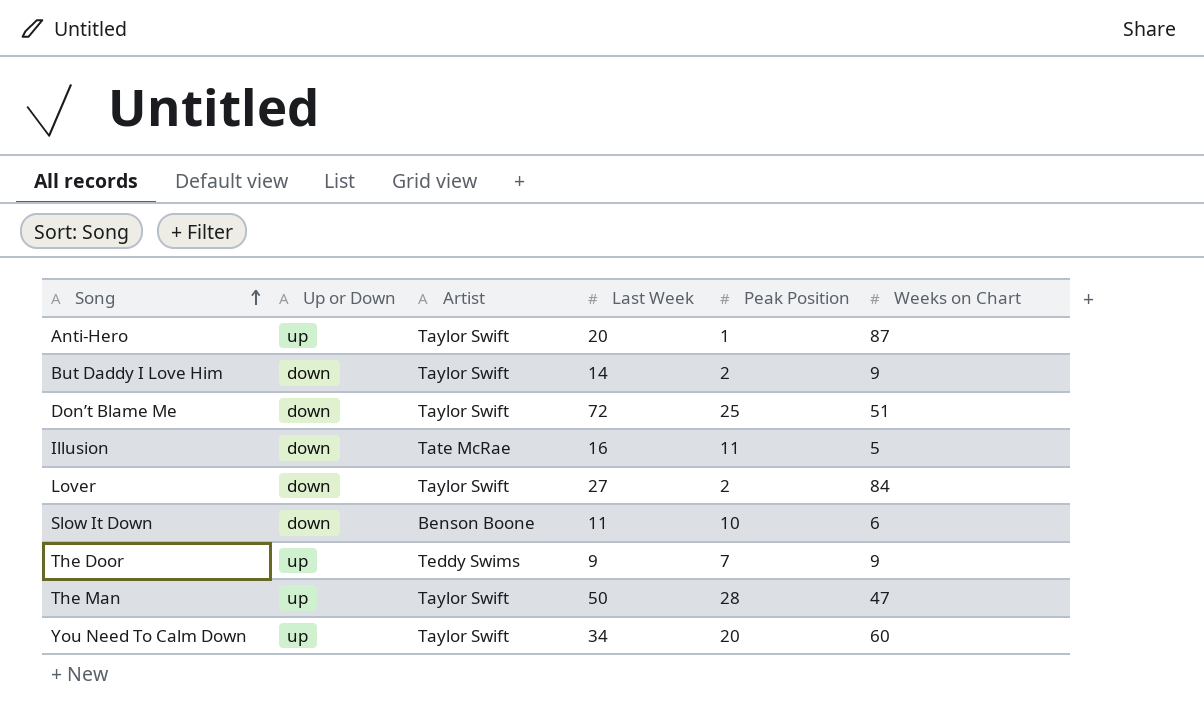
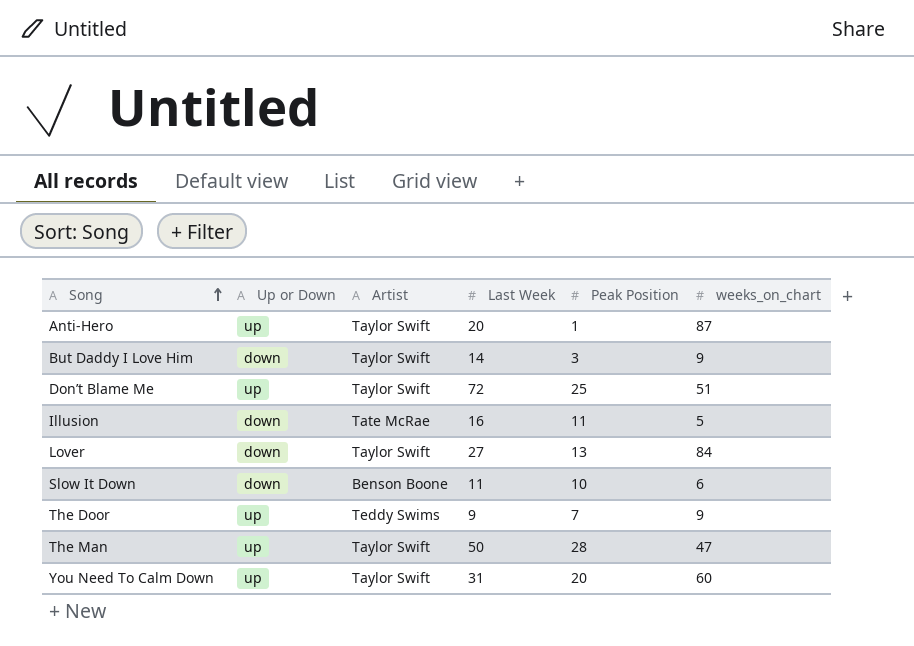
column name: Weeks on Chart -> weeks_on_chart
But Daddy I Love Him | Peak Position: 2 -> 3
Don’t Blame Me | Up or Down: down -> up
Lover | Peak Position: 2 -> 13
You Need To Calm Down | Last Week: 34 -> 31

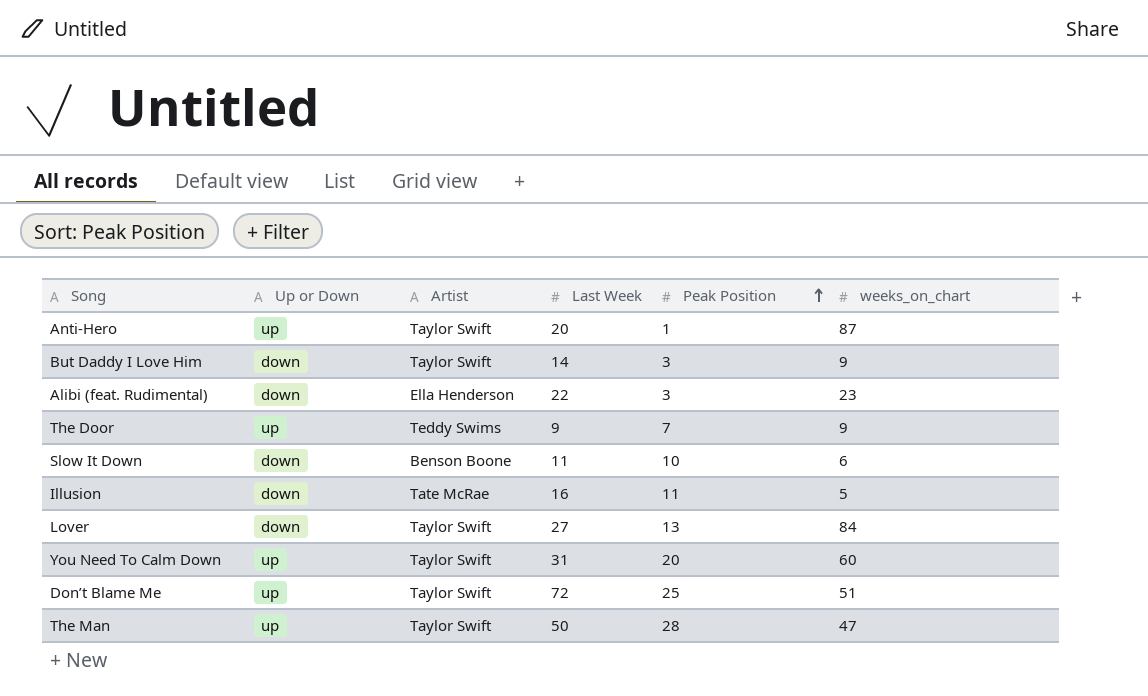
row order: Song ascending -> Peak Position ascending
row Alibi (feat. Rudimental): none -> down | Ella Henderson | 22 | 3 | 23

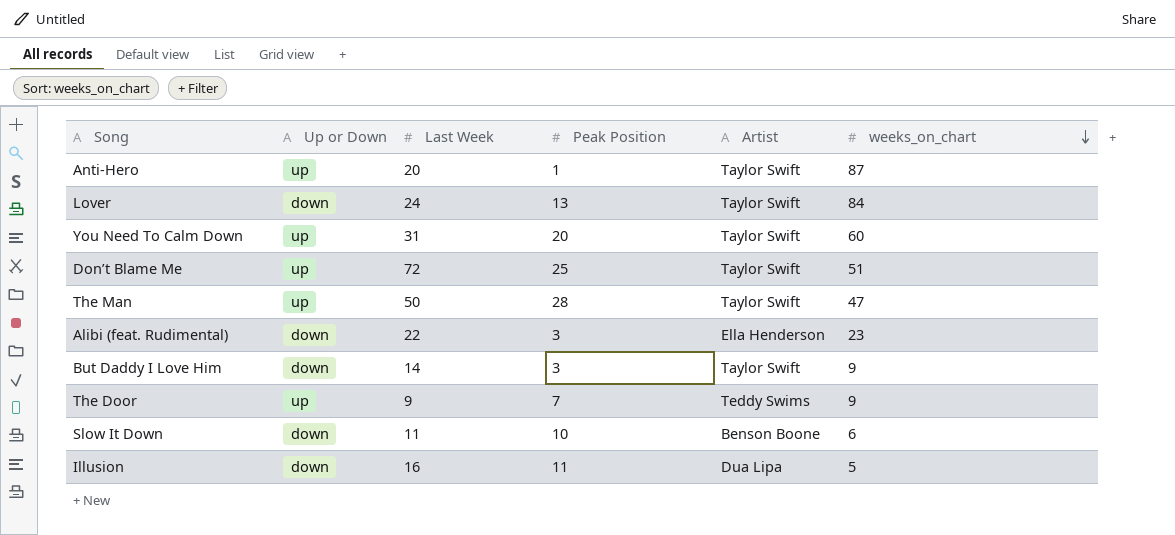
row order: Peak Position ascending -> weeks_on_chart descending
column Artist | position: 3 -> 5
Lover | Last Week: 27 -> 24
Illusion | Artist: Tate McRae -> Dua Lipa

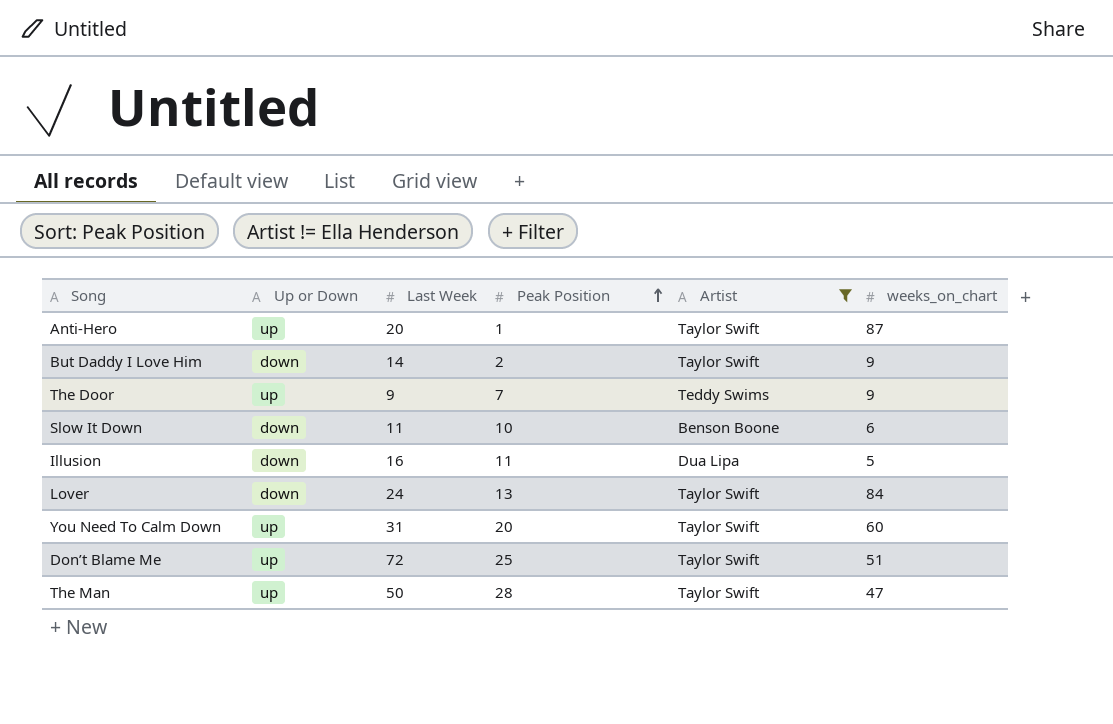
filter: none -> Artist != Ella Henderson
row order: weeks_on_chart descending -> Peak Position ascending
But Daddy I Love Him | Peak Position: 3 -> 2

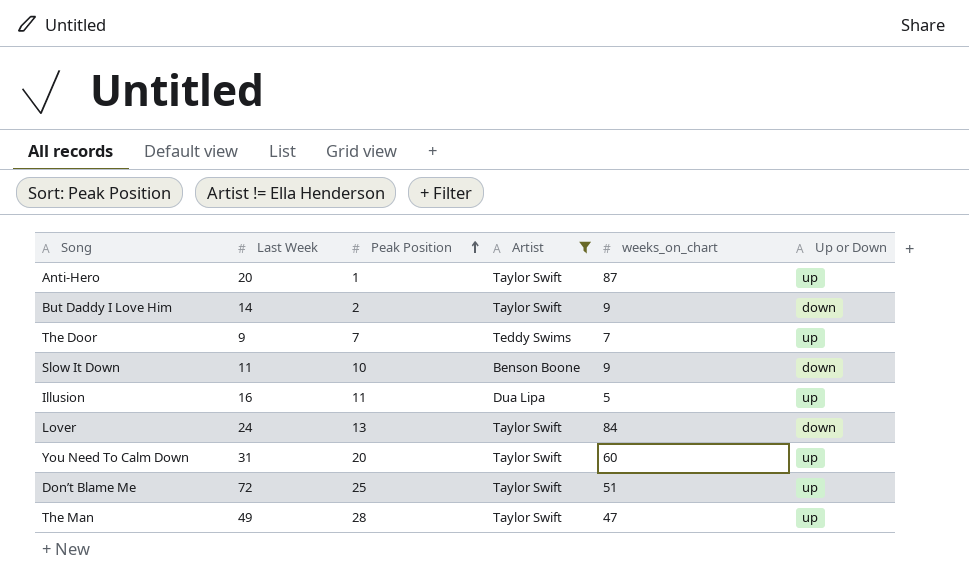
column Up or Down | position: 2 -> 6
The Door | weeks_on_chart: 9 -> 7
Slow It Down | weeks_on_chart: 6 -> 9
Illusion | Up or Down: down -> up
The Man | Last Week: 50 -> 49

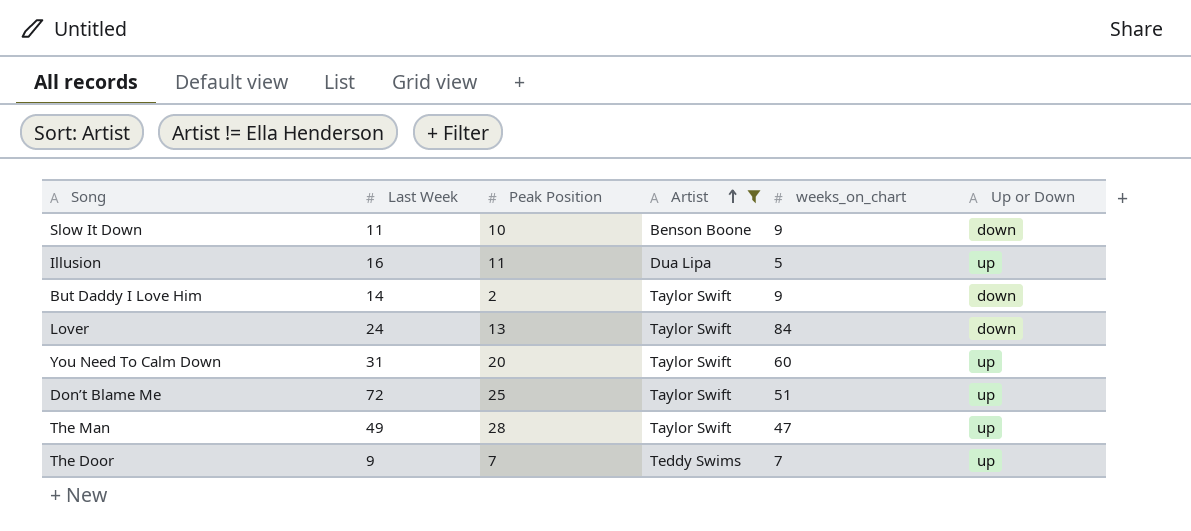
row order: Peak Position ascending -> Artist ascending
row Anti-Hero: 20 | 1 | Taylor Swift | 87 | up -> none

